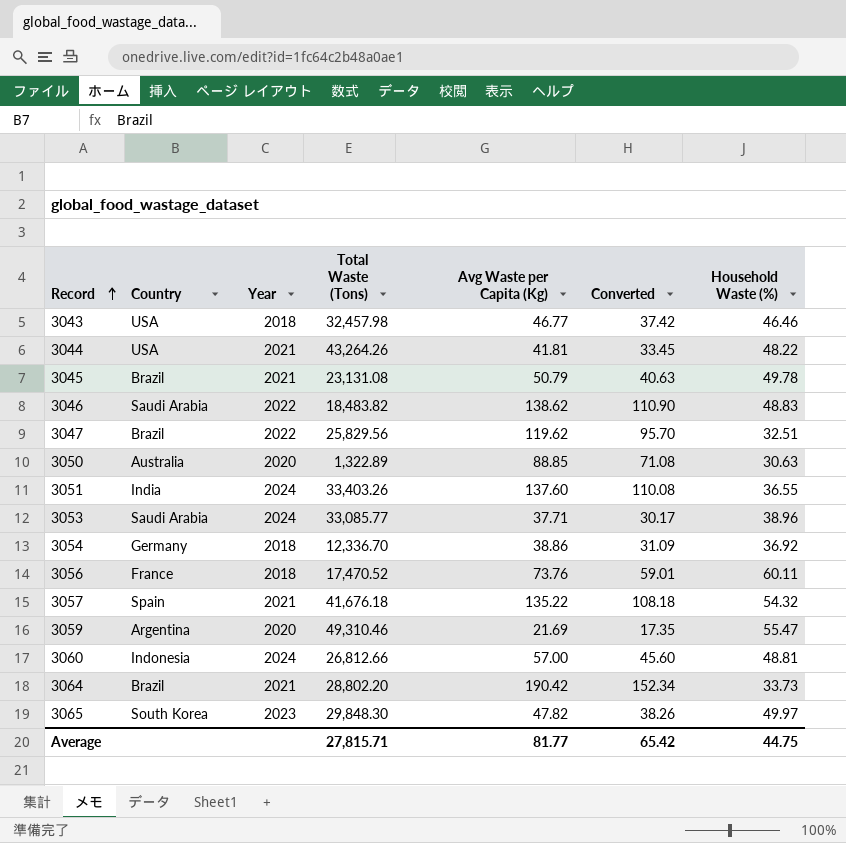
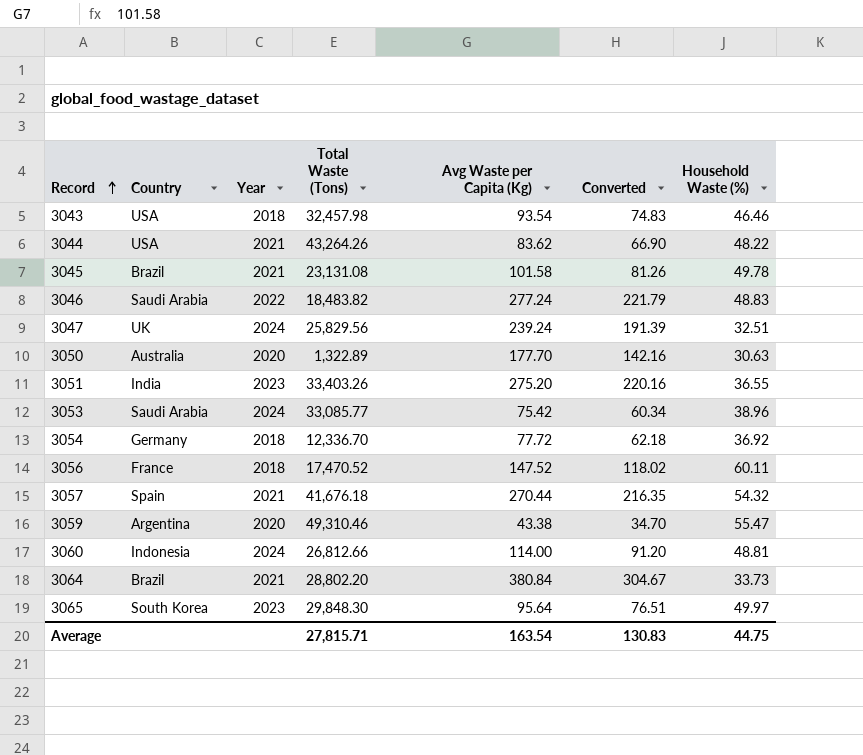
3043 | Avg Waste per Capita (Kg): 46.77 -> 93.54
3043 | Converted: 37.42 -> 74.83
3044 | Avg Waste per Capita (Kg): 41.81 -> 83.62
3044 | Converted: 33.45 -> 66.90
3045 | Avg Waste per Capita (Kg): 50.79 -> 101.58
3045 | Converted: 40.63 -> 81.26
3046 | Avg Waste per Capita (Kg): 138.62 -> 277.24
3046 | Converted: 110.90 -> 221.79
3047 | Country: Brazil -> UK
3047 | Year: 2022 -> 2024
3047 | Avg Waste per Capita (Kg): 119.62 -> 239.24
3047 | Converted: 95.70 -> 191.39
3050 | Avg Waste per Capita (Kg): 88.85 -> 177.70
3050 | Converted: 71.08 -> 142.16
3051 | Year: 2024 -> 2023
3051 | Avg Waste per Capita (Kg): 137.60 -> 275.20
3051 | Converted: 110.08 -> 220.16
3053 | Avg Waste per Capita (Kg): 37.71 -> 75.42
3053 | Converted: 30.17 -> 60.34
3054 | Avg Waste per Capita (Kg): 38.86 -> 77.72
3054 | Converted: 31.09 -> 62.18
3056 | Avg Waste per Capita (Kg): 73.76 -> 147.52
3056 | Converted: 59.01 -> 118.02
3057 | Avg Waste per Capita (Kg): 135.22 -> 270.44
3057 | Converted: 108.18 -> 216.35
3059 | Avg Waste per Capita (Kg): 21.69 -> 43.38
3059 | Converted: 17.35 -> 34.70
3060 | Avg Waste per Capita (Kg): 57.00 -> 114.00
3060 | Converted: 45.60 -> 91.20
3064 | Avg Waste per Capita (Kg): 190.42 -> 380.84
3064 | Converted: 152.34 -> 304.67
3065 | Avg Waste per Capita (Kg): 47.82 -> 95.64
3065 | Converted: 38.26 -> 76.51
Average | Avg Waste per Capita (Kg): 81.77 -> 163.54
Average | Converted: 65.42 -> 130.83

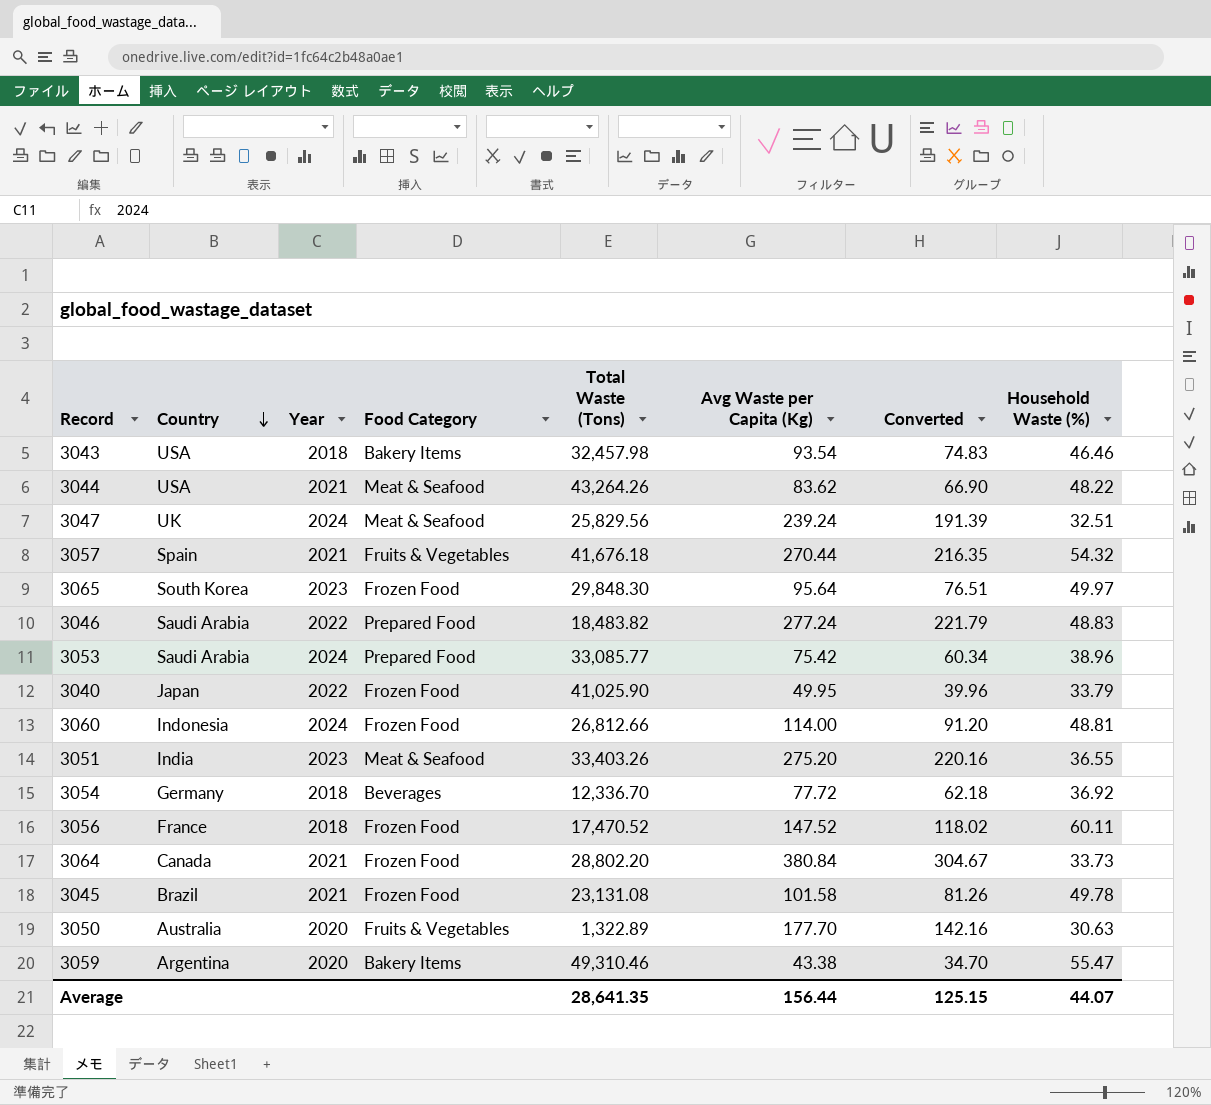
row order: Record ascending -> Country descending
column Food Category | position: none -> 4
row 3040: none -> Japan | 2022 | Frozen Food | 41,025.90 | 49.95 | 39.96 | 33.79
3064 | Country: Brazil -> Canada
Average | Total Waste (Tons): 27,815.71 -> 28,641.35
Average | Avg Waste per Capita (Kg): 163.54 -> 156.44
Average | Converted: 130.83 -> 125.15
Average | Household Waste (%): 44.75 -> 44.07

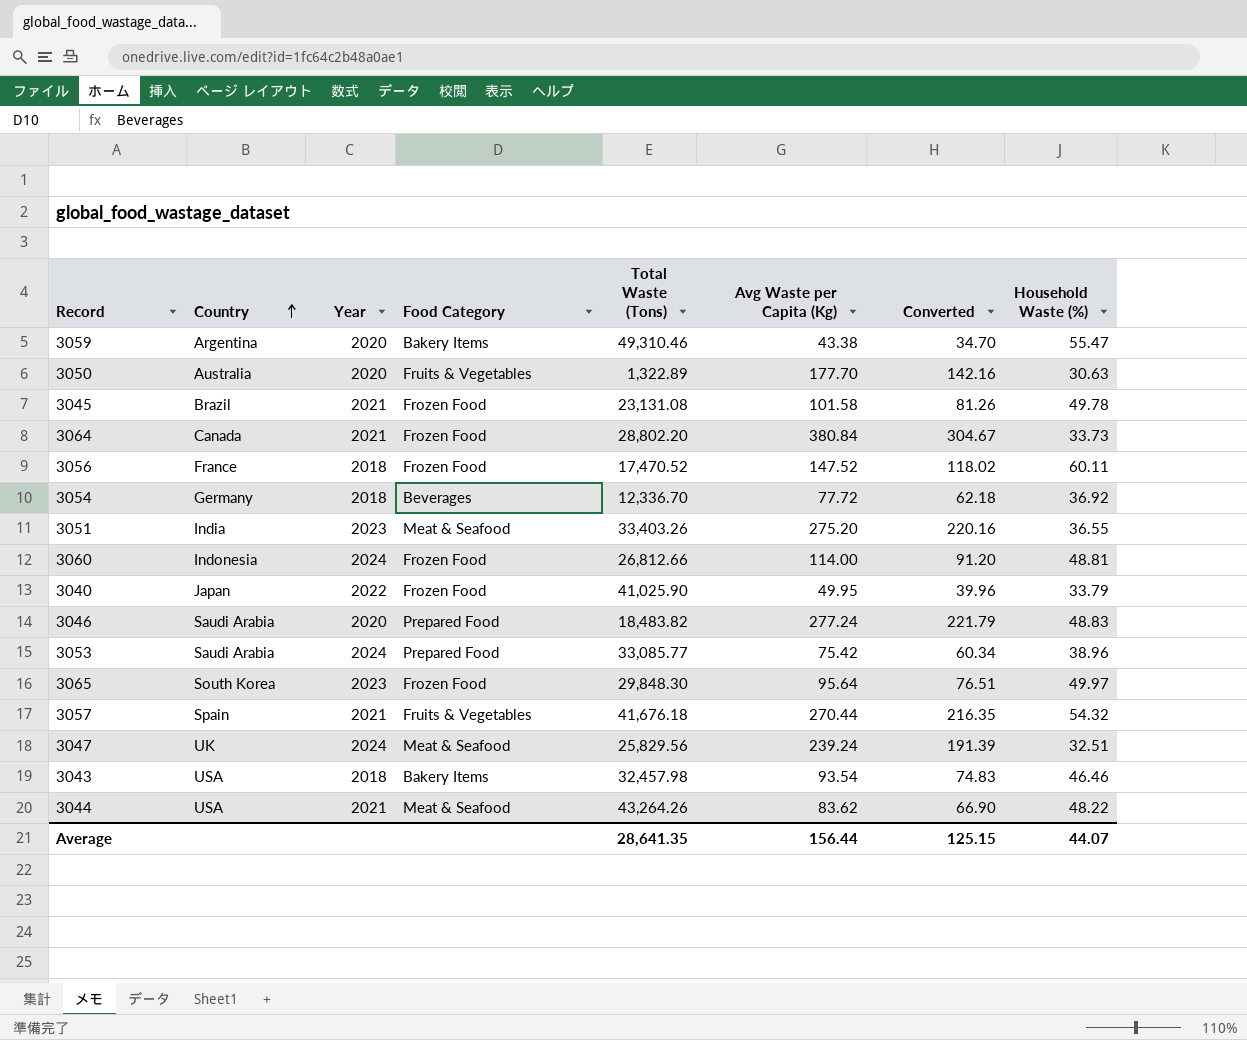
row order: Country descending -> Country ascending
3046 | Year: 2022 -> 2020

